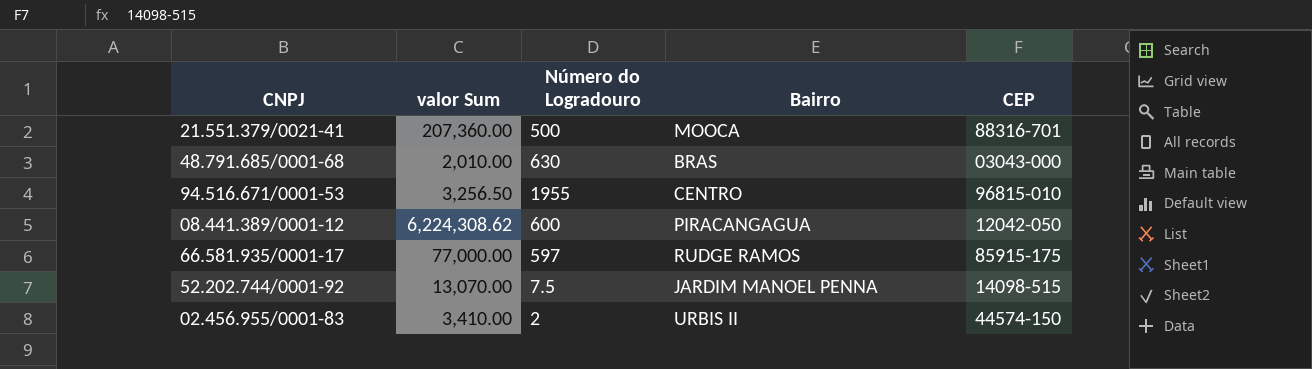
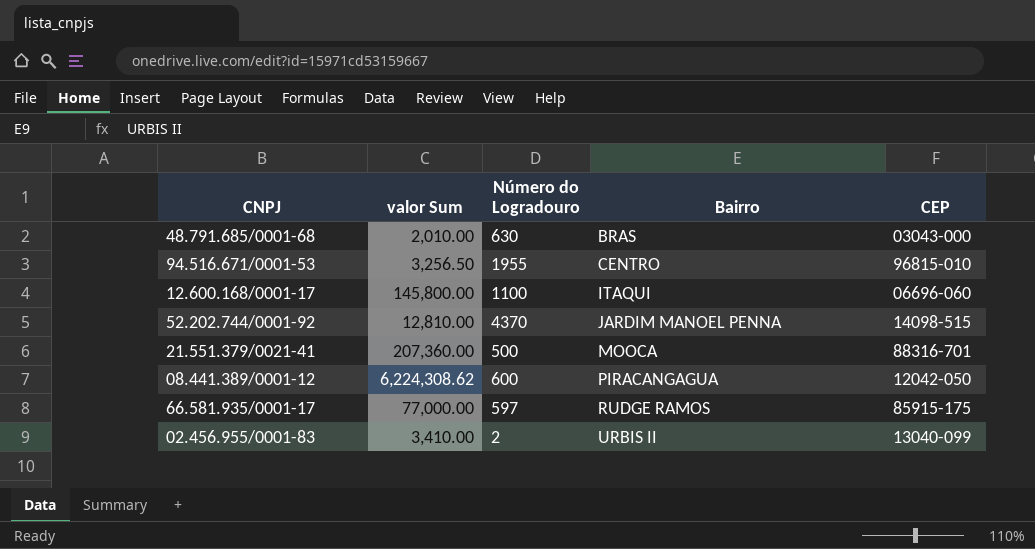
row order: none -> Bairro ascending
row 12.600.168/0001-17: none -> 145,800.00 | 1100 | ITAQUI | 06696-060
52.202.744/0001-92 | valor Sum: 13,070.00 -> 12,810.00
52.202.744/0001-92 | Número do Logradouro: 7.5 -> 4370
02.456.955/0001-83 | CEP: 44574-150 -> 13040-099

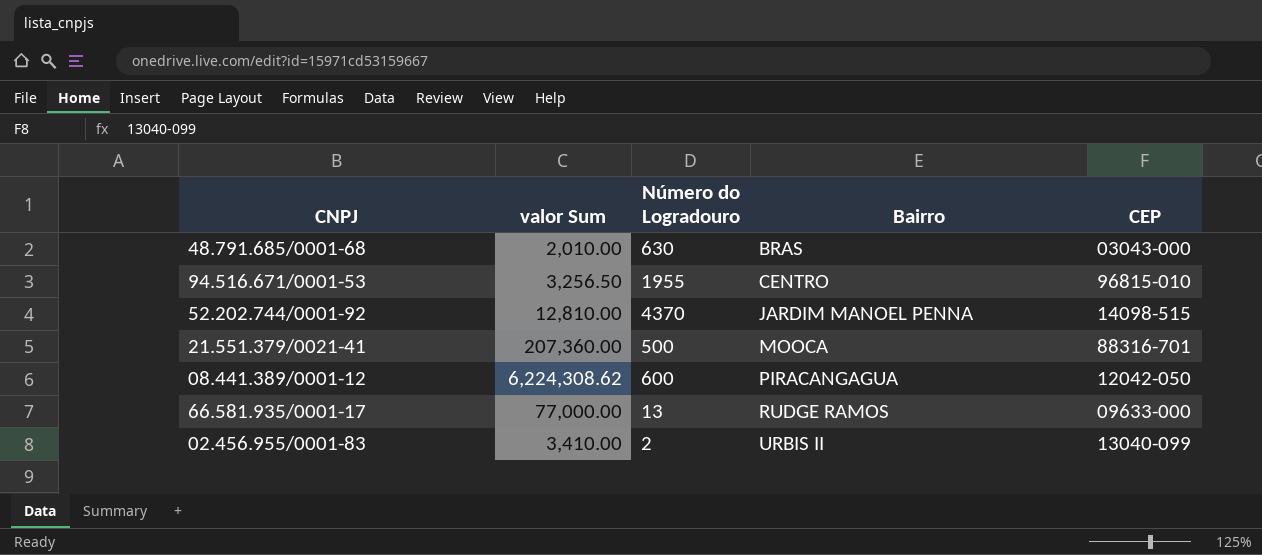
row 12.600.168/0001-17: 145,800.00 | 1100 | ITAQUI | 06696-060 -> none
66.581.935/0001-17 | Número do Logradouro: 597 -> 13
66.581.935/0001-17 | CEP: 85915-175 -> 09633-000

